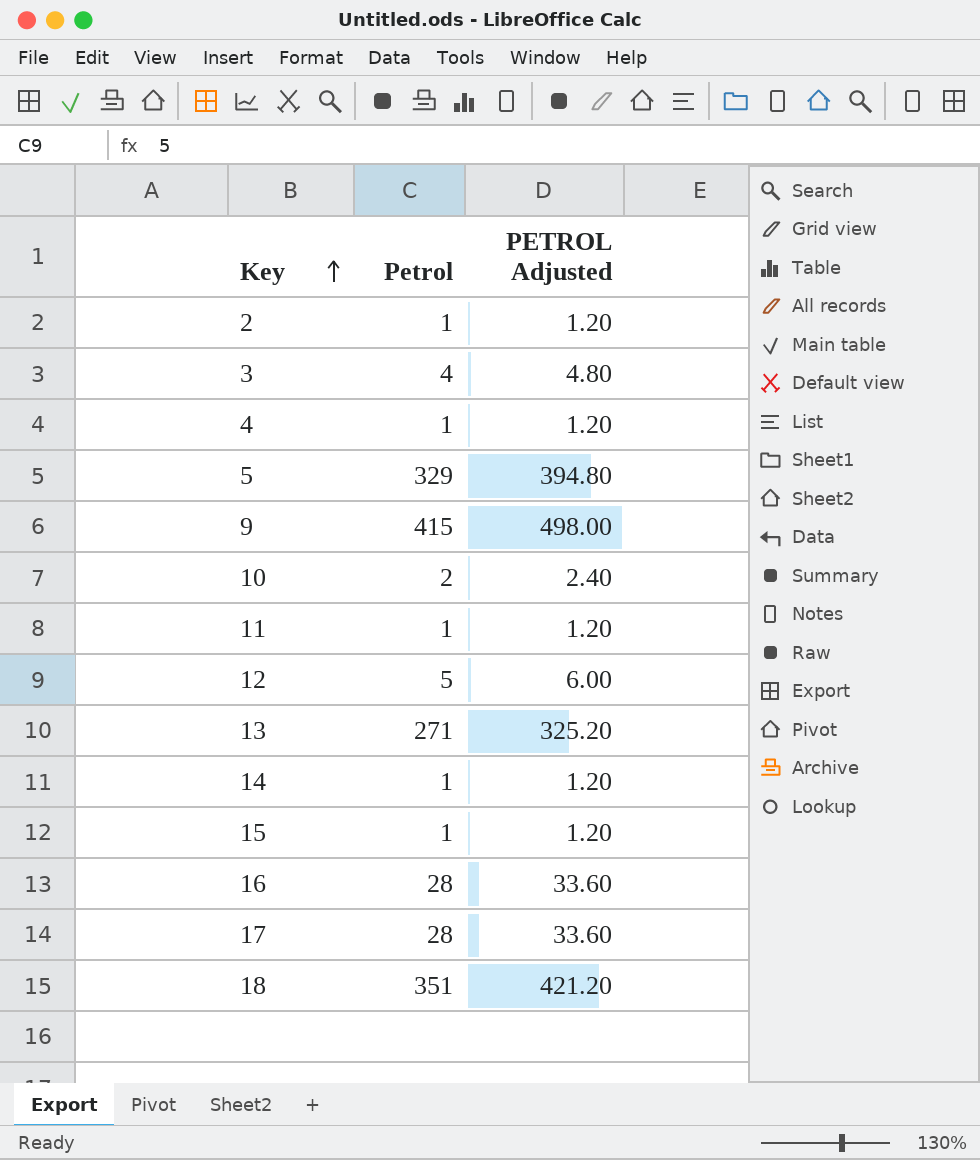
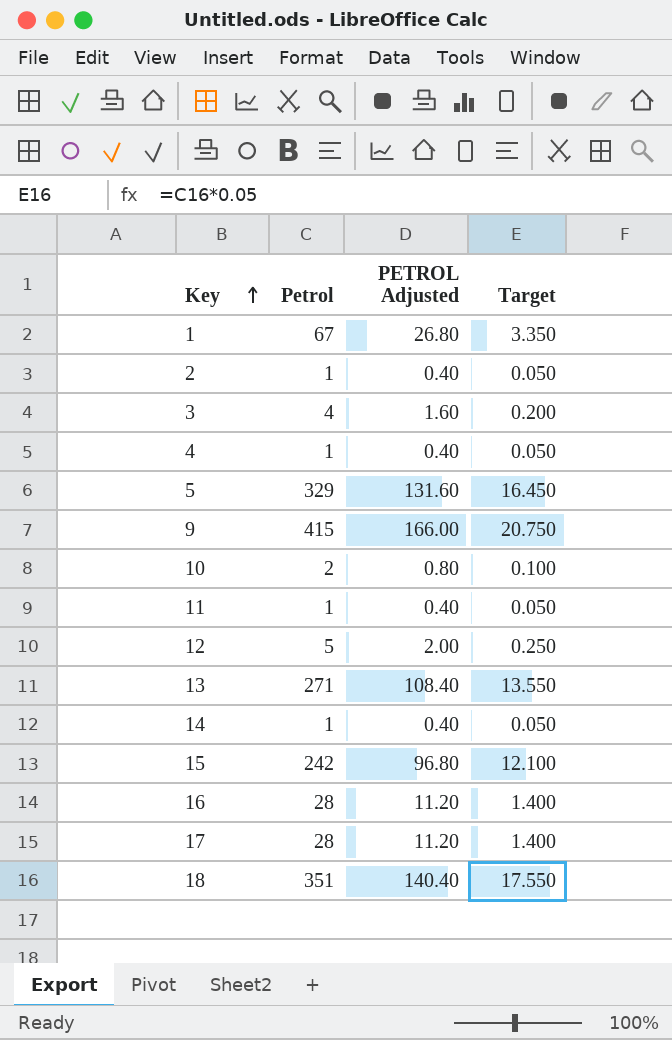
column PETROL Adjusted | formula: [Petrol] * 1.2 -> [Petrol] * 0.4
column Target | formula: none -> [Petrol] * 0.05
row 1: none -> 67 | 26.80 | 3.350
15 | Petrol: 1 -> 242

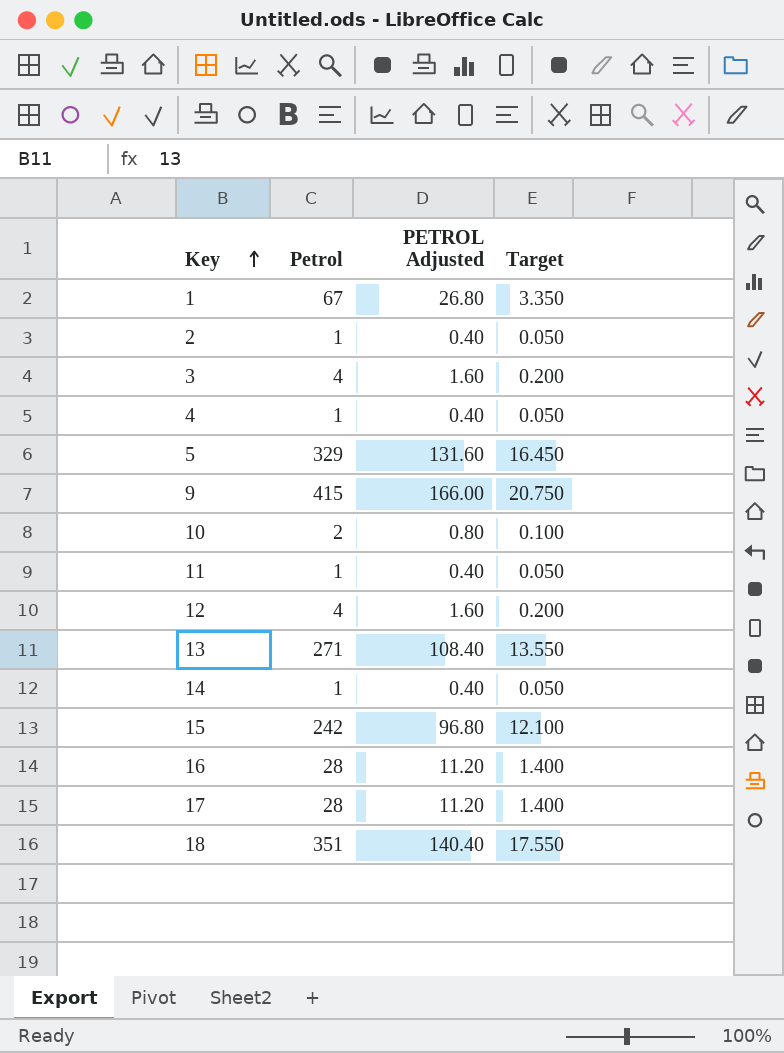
12 | Petrol: 5 -> 4
12 | PETROL Adjusted: 2.00 -> 1.60
12 | Target: 0.250 -> 0.200

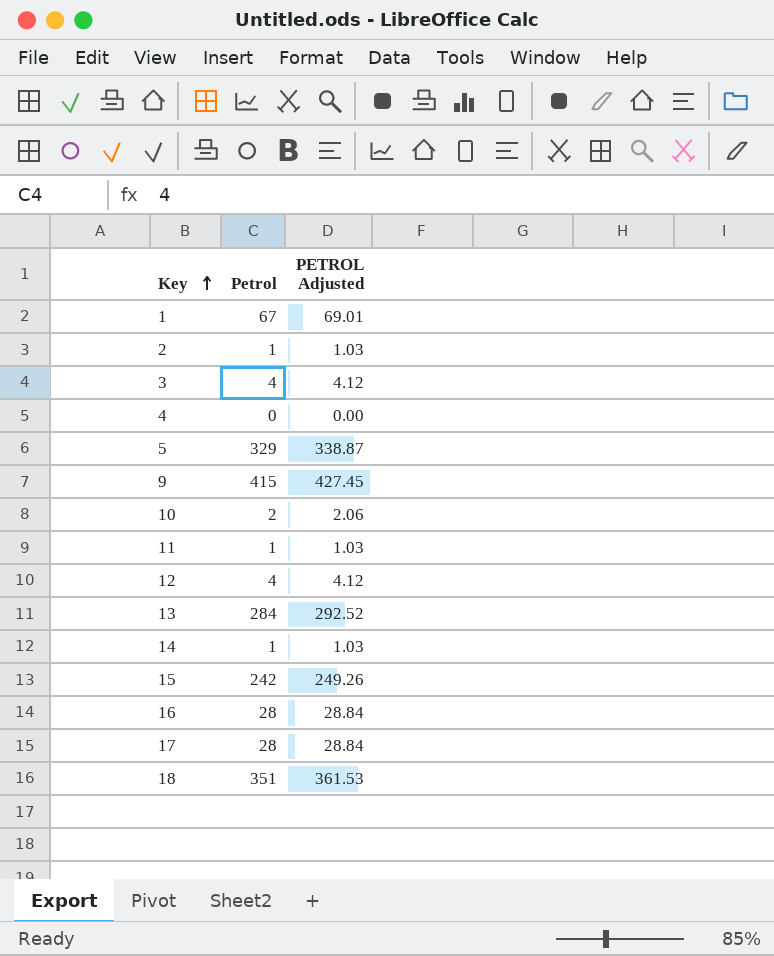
column Target | formula: [Petrol] * 0.05 -> none
column PETROL Adjusted | formula: [Petrol] * 0.4 -> [Petrol] * 1.03
4 | Petrol: 1 -> 0
13 | Petrol: 271 -> 284

